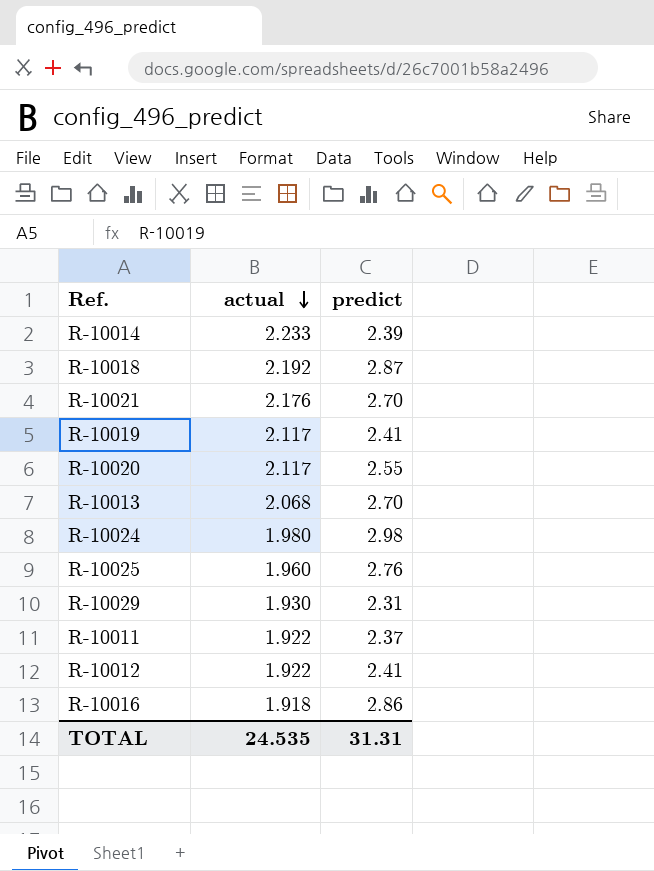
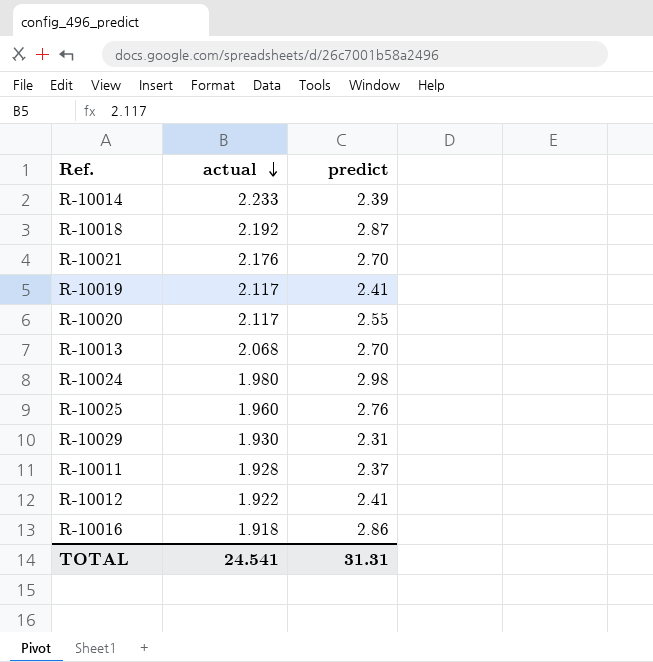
R-10011 | actual: 1.922 -> 1.928
TOTAL | actual: 24.535 -> 24.541

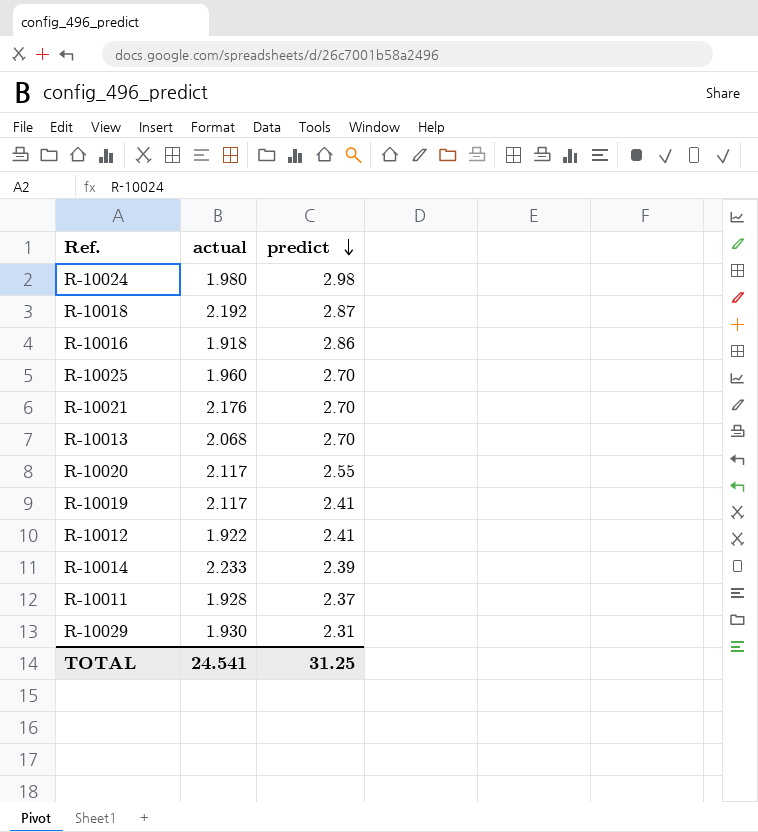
row order: actual descending -> predict descending
R-10025 | predict: 2.76 -> 2.70
TOTAL | predict: 31.31 -> 31.25

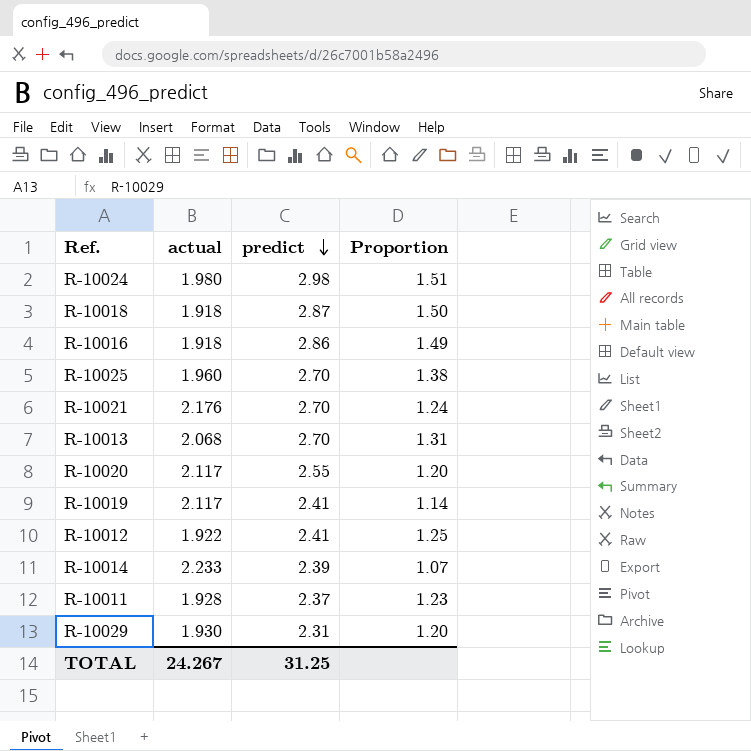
column Proportion | formula: none -> [predict] / [actual]
R-10018 | actual: 2.192 -> 1.918
TOTAL | actual: 24.541 -> 24.267

